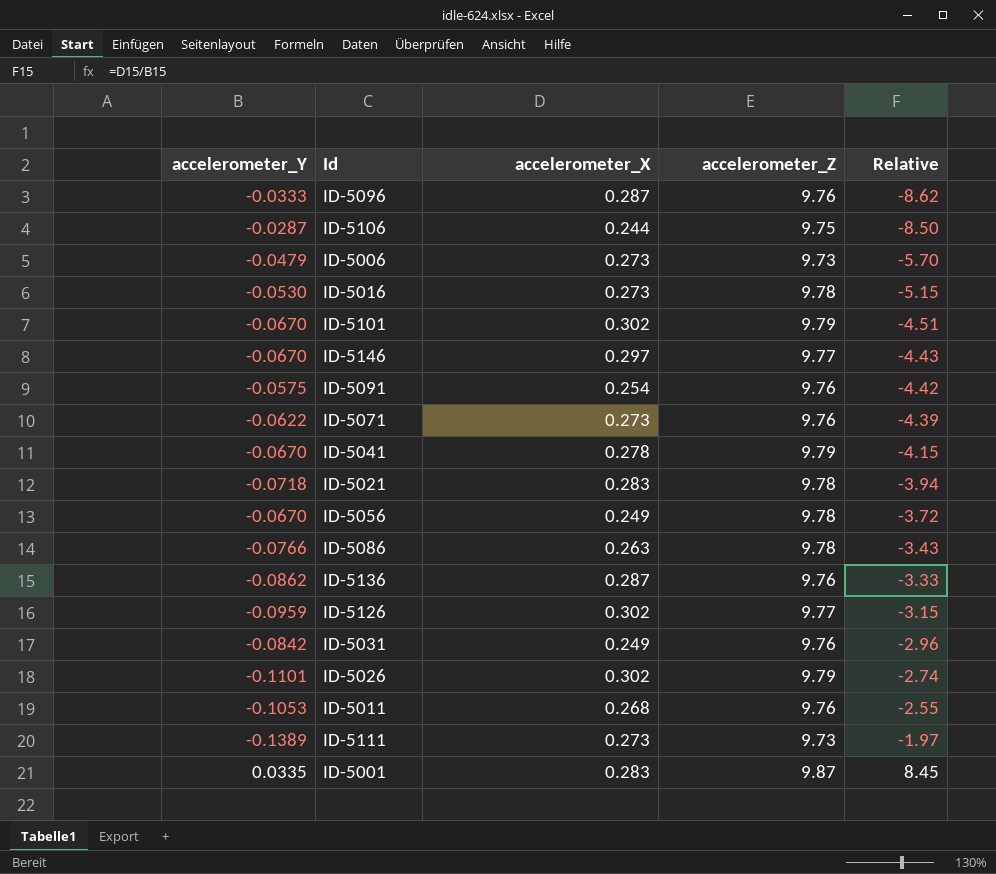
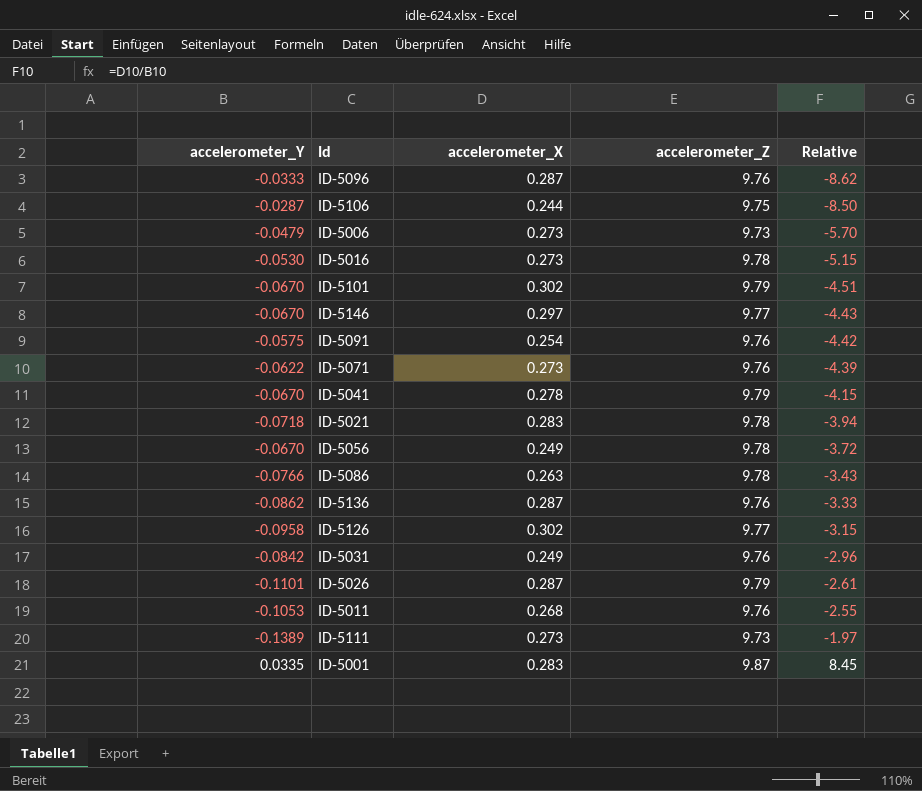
ID-5126 | accelerometer_Y: -0.0959 -> -0.0958
ID-5026 | accelerometer_X: 0.302 -> 0.287
ID-5026 | Relative: -2.74 -> -2.61

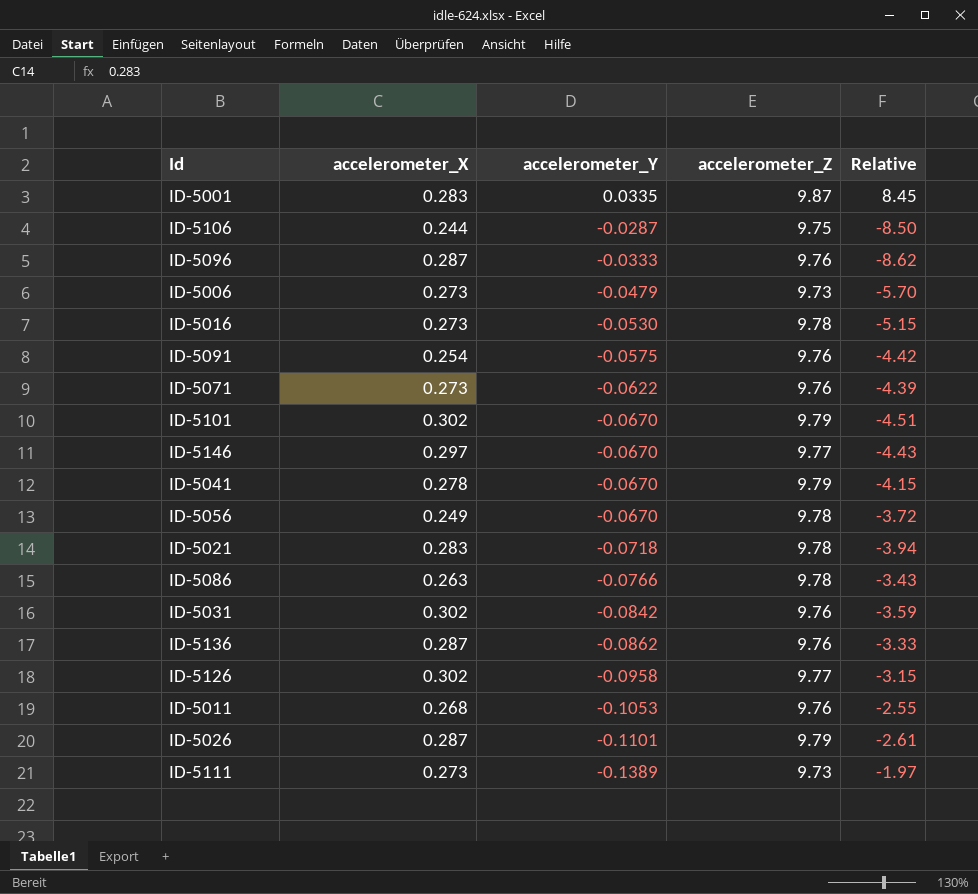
row order: Relative ascending -> accelerometer_Y descending
column accelerometer_Y | position: 1 -> 3
ID-5031 | accelerometer_X: 0.249 -> 0.302
ID-5031 | Relative: -2.96 -> -3.59

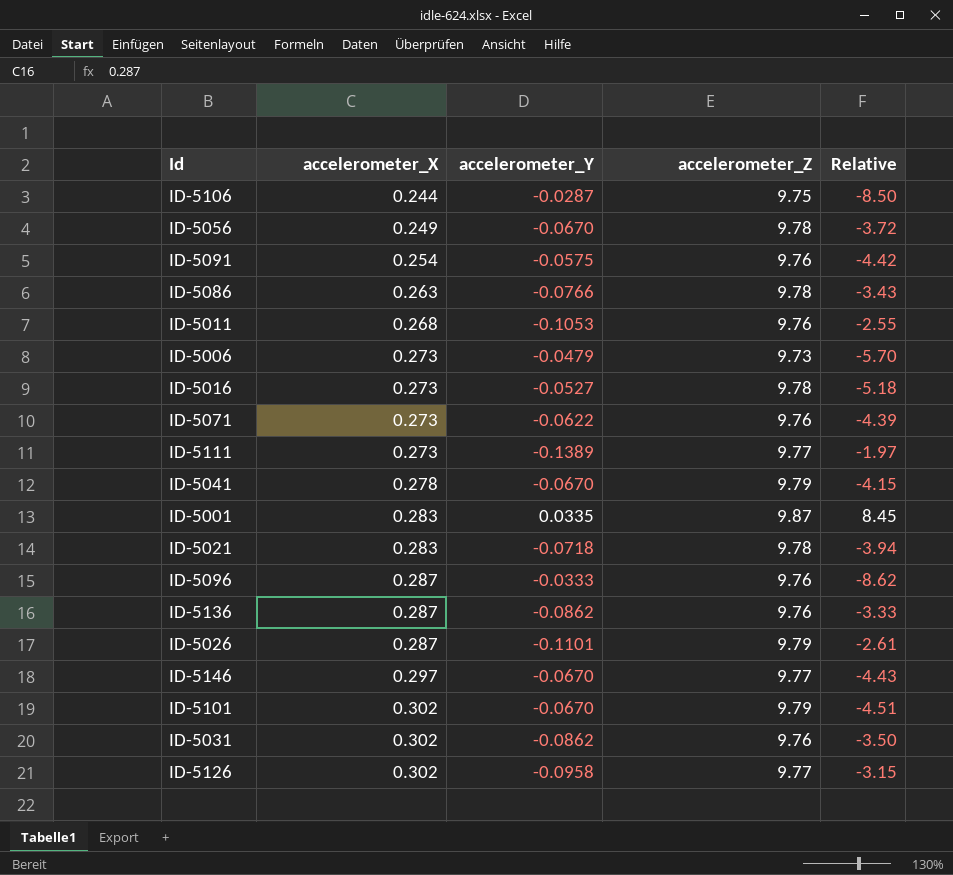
row order: accelerometer_Y descending -> accelerometer_X ascending
ID-5016 | accelerometer_Y: -0.0530 -> -0.0527
ID-5016 | Relative: -5.15 -> -5.18
ID-5111 | accelerometer_Z: 9.73 -> 9.77
ID-5031 | accelerometer_Y: -0.0842 -> -0.0862
ID-5031 | Relative: -3.59 -> -3.50

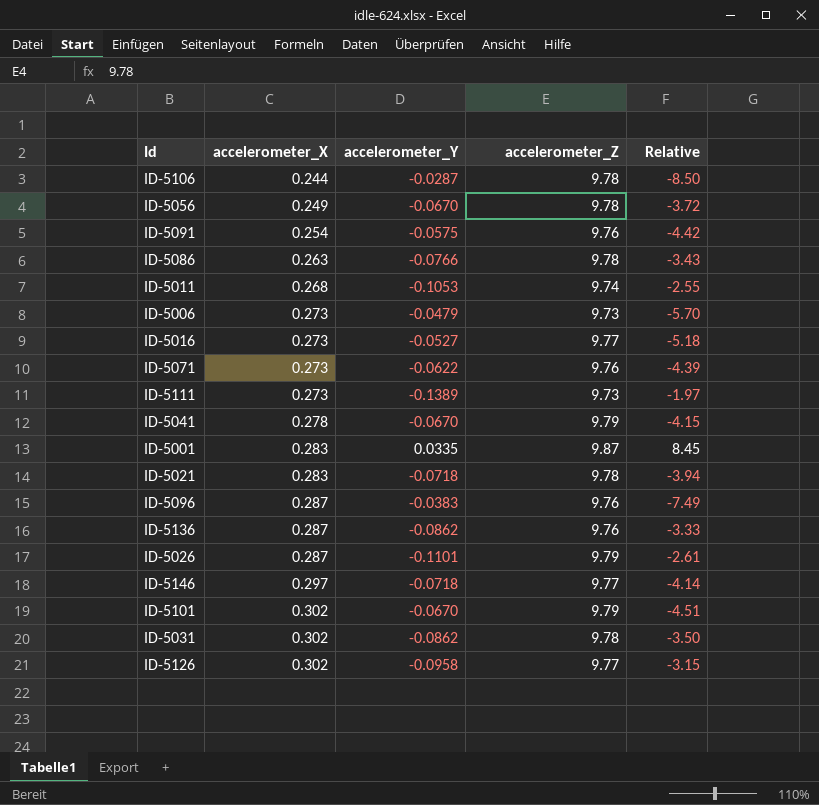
ID-5106 | accelerometer_Z: 9.75 -> 9.78
ID-5011 | accelerometer_Z: 9.76 -> 9.74
ID-5016 | accelerometer_Z: 9.78 -> 9.77
ID-5111 | accelerometer_Z: 9.77 -> 9.73
ID-5096 | accelerometer_Y: -0.0333 -> -0.0383
ID-5096 | Relative: -8.62 -> -7.49
ID-5146 | accelerometer_Y: -0.0670 -> -0.0718
ID-5146 | Relative: -4.43 -> -4.14
ID-5031 | accelerometer_Z: 9.76 -> 9.78

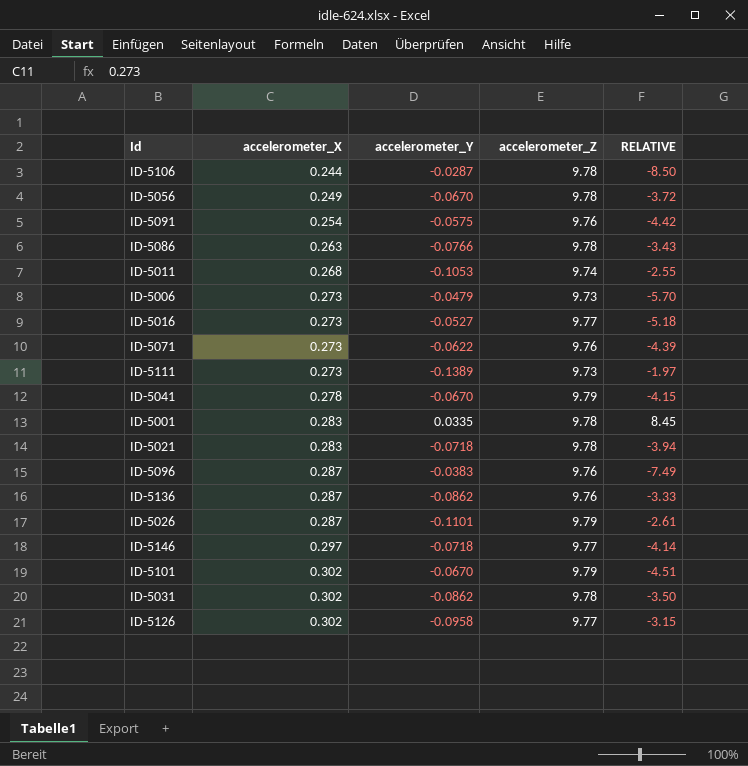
column name: Relative -> RELATIVE
ID-5001 | accelerometer_Z: 9.87 -> 9.78

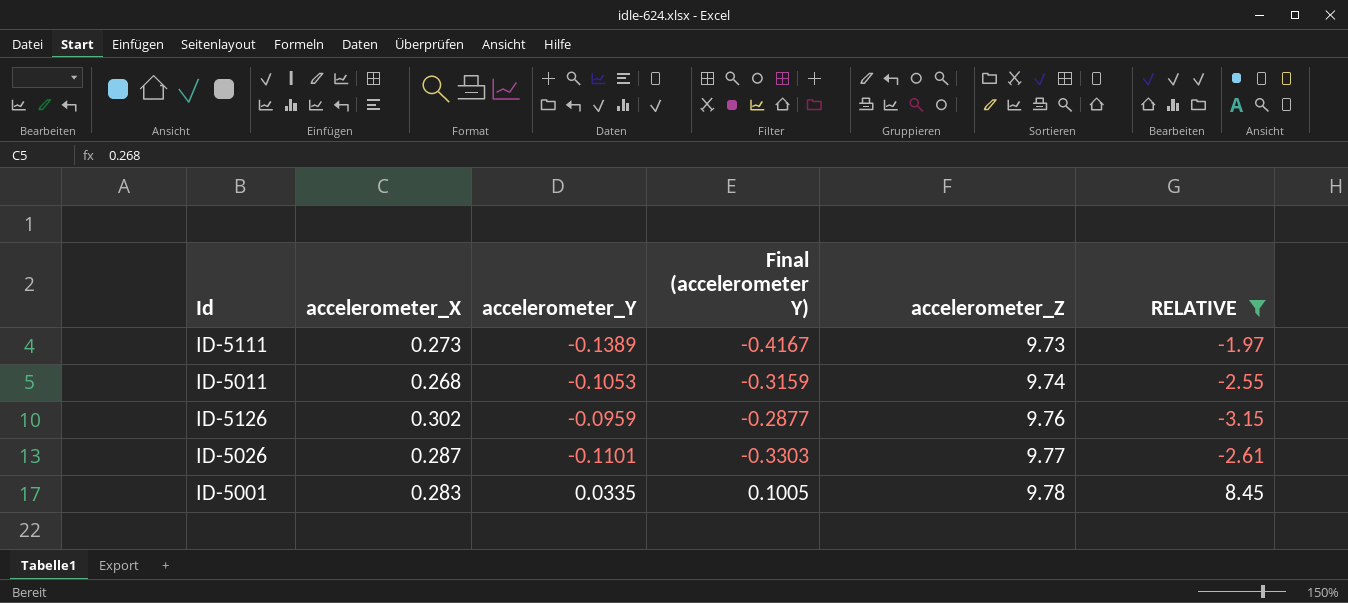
filter: none -> RELATIVE >= -3.15
row order: accelerometer_X ascending -> accelerometer_Z ascending
column Final (accelerometer Y) | formula: none -> [accelerometer_Y] * 3
ID-5126 | accelerometer_Y: -0.0958 -> -0.0959
ID-5126 | accelerometer_Z: 9.77 -> 9.76
ID-5026 | accelerometer_Z: 9.79 -> 9.77

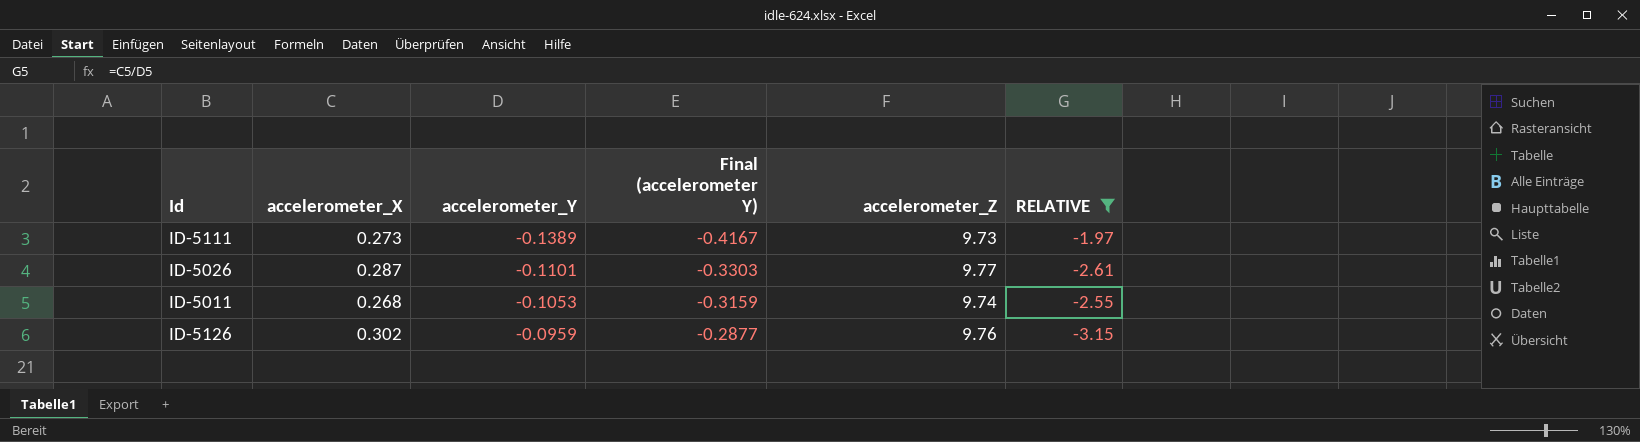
row order: accelerometer_Z ascending -> accelerometer_Y ascending
row ID-5001: 0.283 | 0.0335 | 0.1005 | 9.78 | 8.45 -> none

